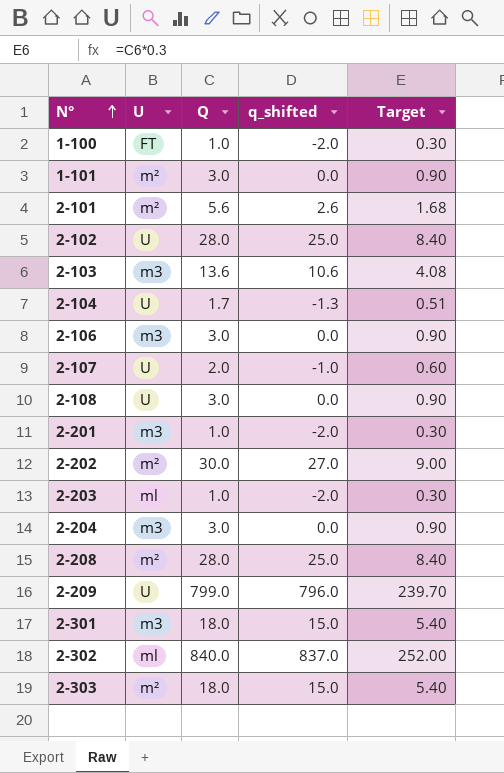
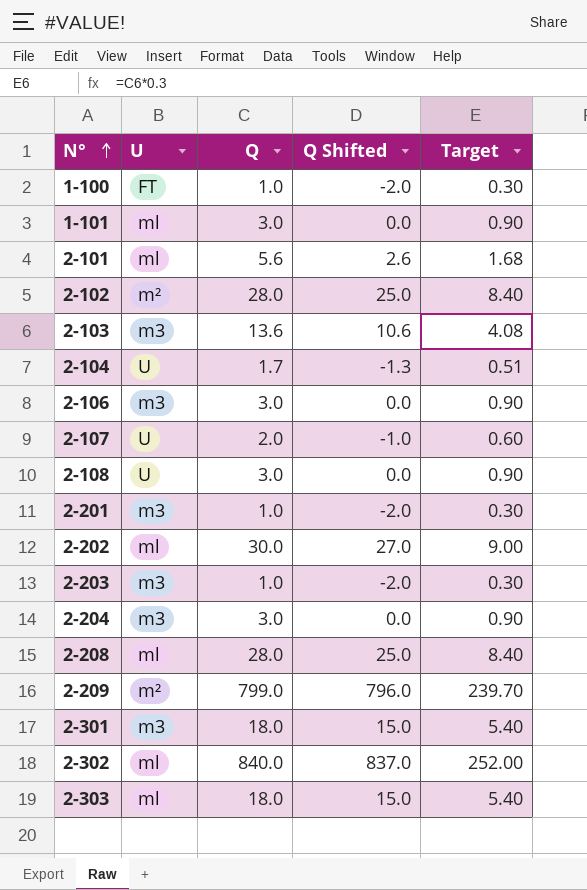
column name: q_shifted -> Q Shifted
1-101 | U: m² -> ml
2-101 | U: m² -> ml
2-102 | U: U -> m²
2-202 | U: m² -> ml
2-203 | U: ml -> m3
2-208 | U: m² -> ml
2-209 | U: U -> m²
2-303 | U: m² -> ml

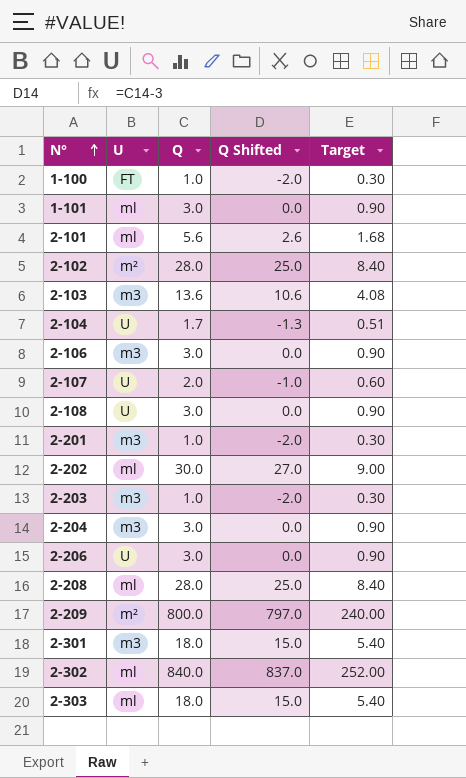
row 2-206: none -> U | 3.0 | 0.0 | 0.90
2-209 | Q: 799.0 -> 800.0
2-209 | Q Shifted: 796.0 -> 797.0
2-209 | Target: 239.70 -> 240.00

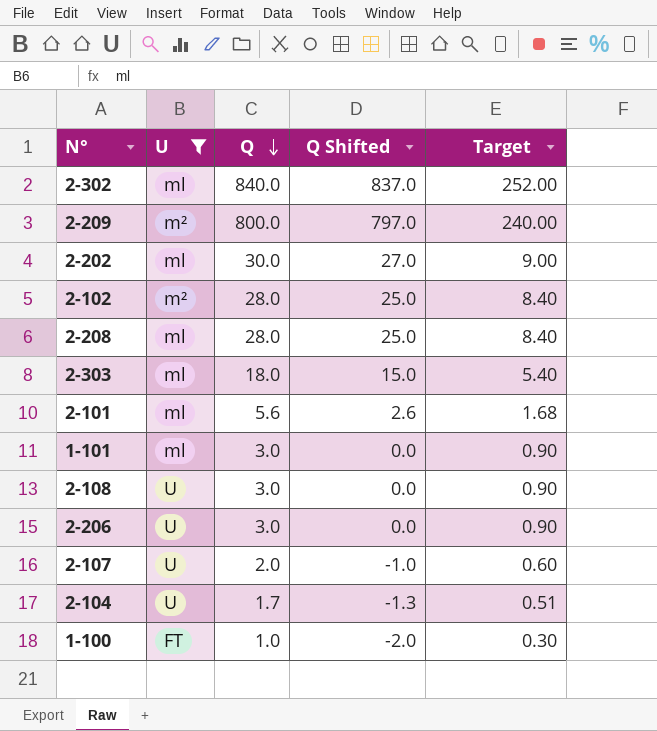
filter: none -> U != m3
row order: N° ascending -> Q descending

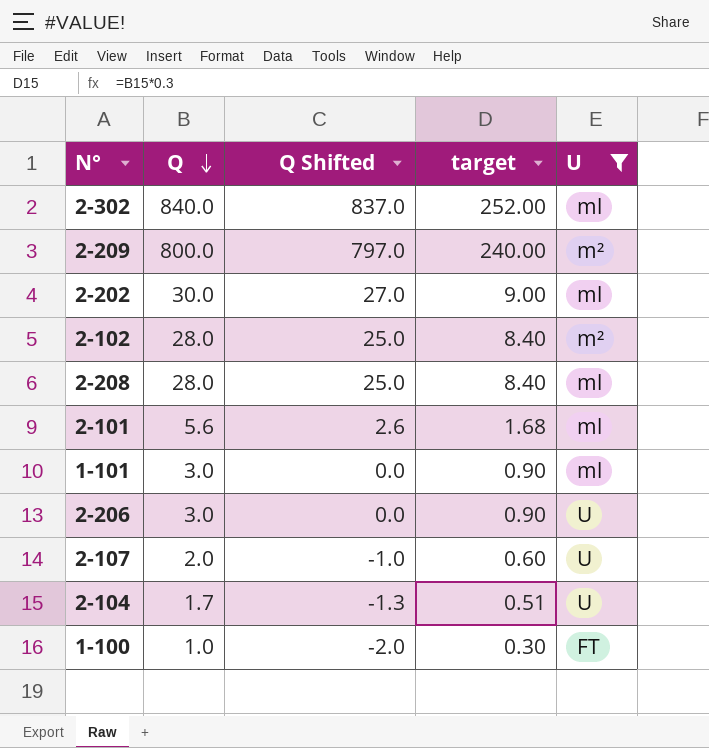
column name: Target -> target
column U | position: 2 -> 5
row 2-303: ml | 18.0 | 15.0 | 5.40 -> none
row 2-108: U | 3.0 | 0.0 | 0.90 -> none

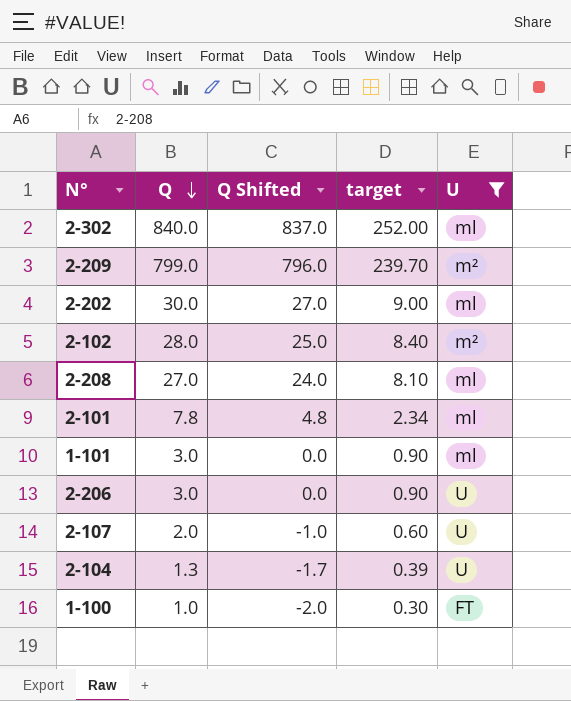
2-209 | Q: 800.0 -> 799.0
2-209 | Q Shifted: 797.0 -> 796.0
2-209 | target: 240.00 -> 239.70
2-208 | Q: 28.0 -> 27.0
2-208 | Q Shifted: 25.0 -> 24.0
2-208 | target: 8.40 -> 8.10
2-101 | Q: 5.6 -> 7.8
2-101 | Q Shifted: 2.6 -> 4.8
2-101 | target: 1.68 -> 2.34
2-104 | Q: 1.7 -> 1.3
2-104 | Q Shifted: -1.3 -> -1.7
2-104 | target: 0.51 -> 0.39

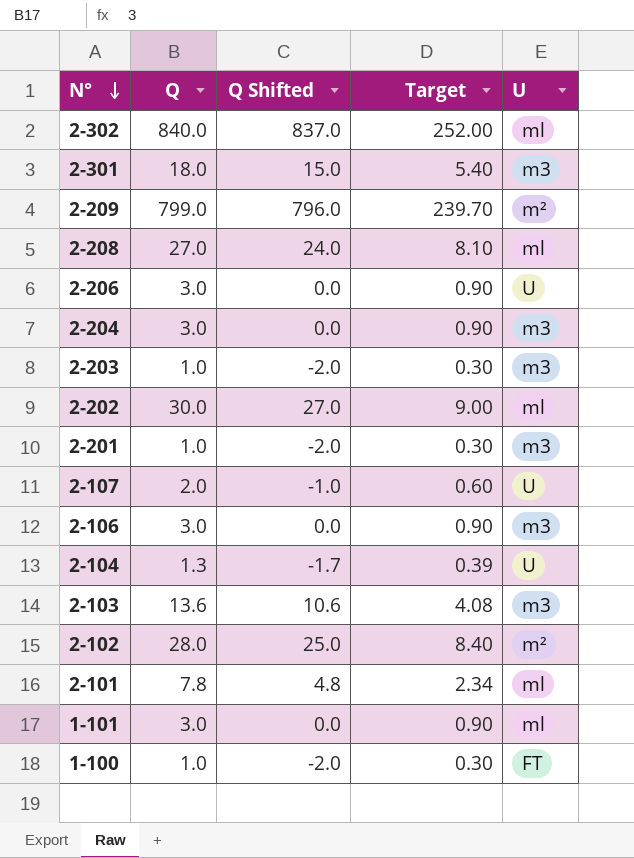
filter: U != m3 -> none
row order: Q descending -> N° descending
column name: target -> Target

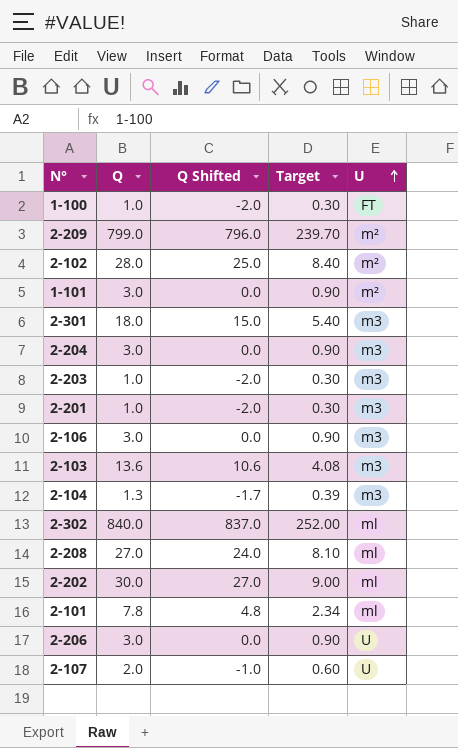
row order: N° descending -> U ascending
1-101 | U: ml -> m²
2-104 | U: U -> m3

